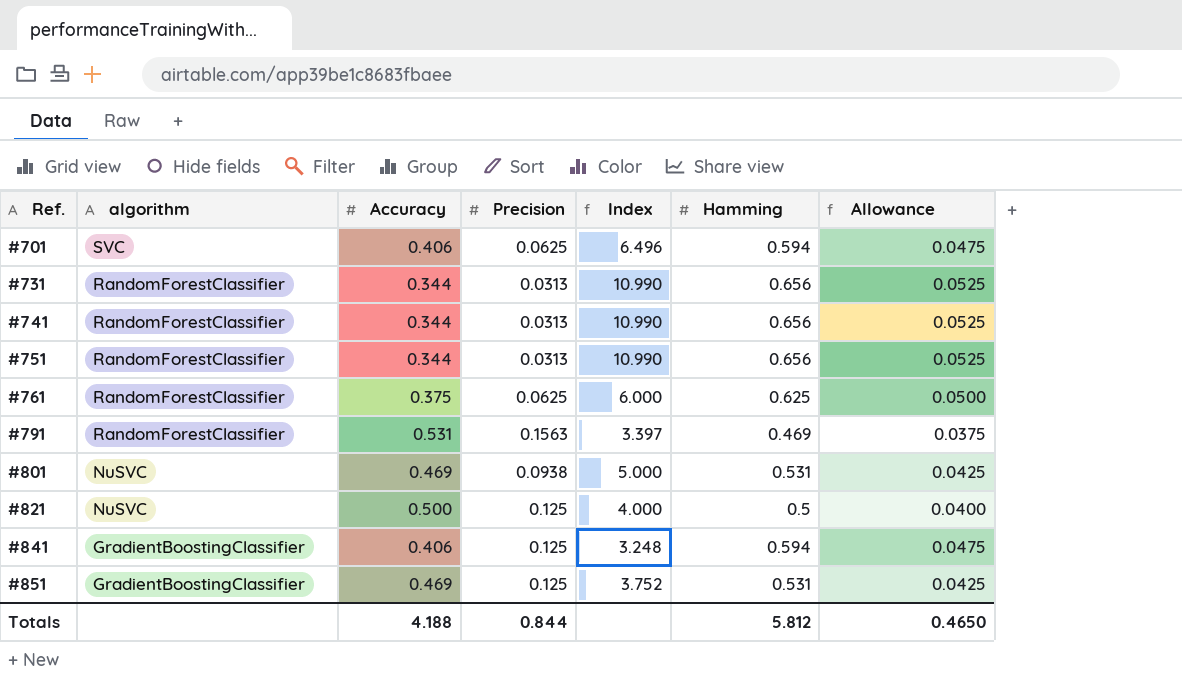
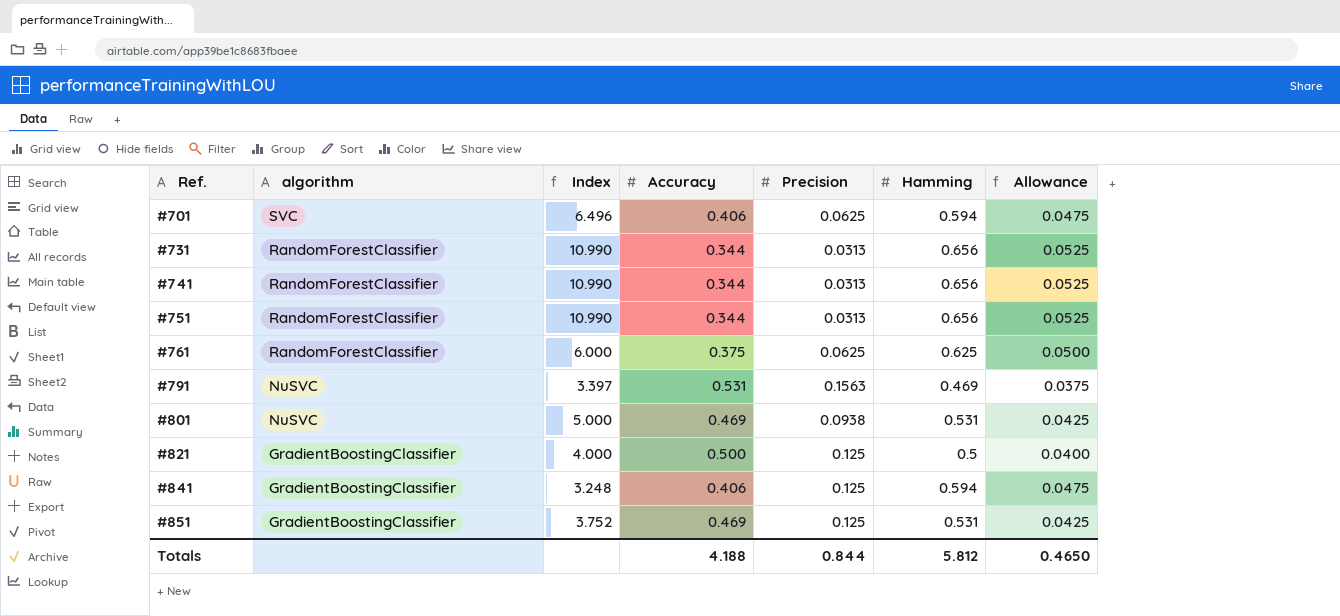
column Index | position: 5 -> 3
#791 | algorithm: RandomForestClassifier -> NuSVC
#821 | algorithm: NuSVC -> GradientBoostingClassifier

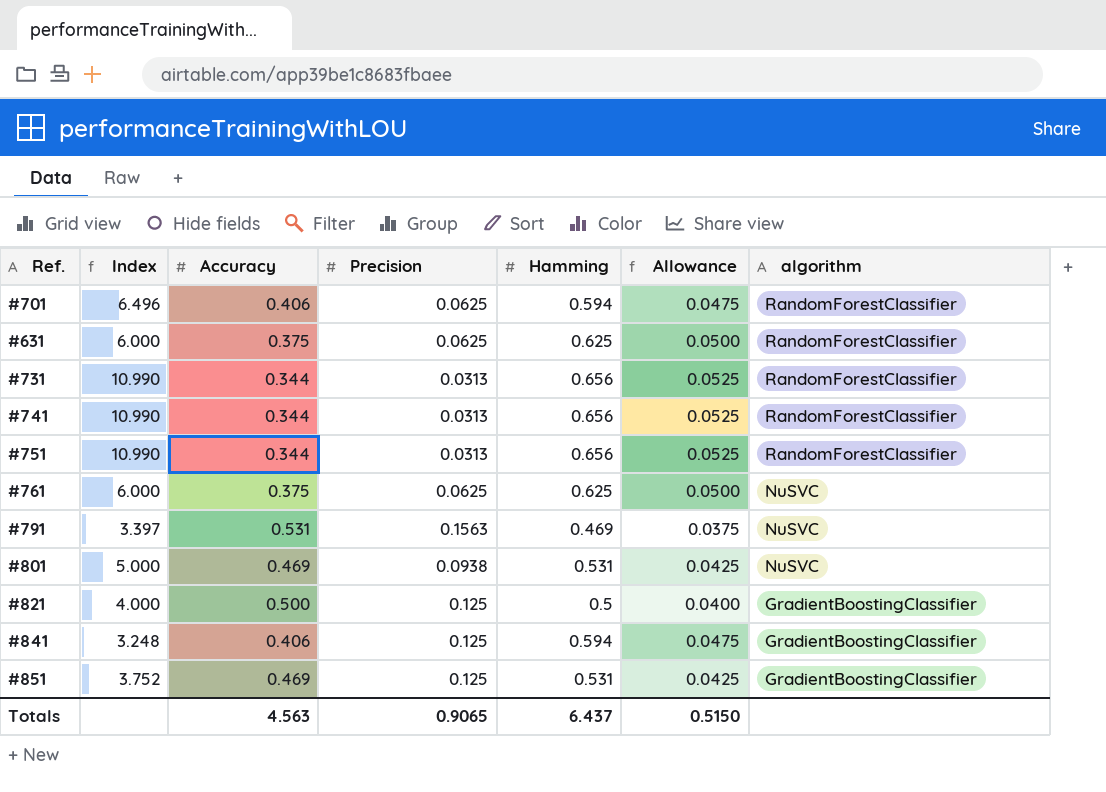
column algorithm | position: 2 -> 7
#701 | algorithm: SVC -> RandomForestClassifier
row #631: none -> 6.000 | 0.375 | 0.0625 | 0.625 | 0.0500 | RandomForestClassifier
#761 | algorithm: RandomForestClassifier -> NuSVC
Totals | Accuracy: 4.188 -> 4.563
Totals | Precision: 0.844 -> 0.9065
Totals | Hamming: 5.812 -> 6.437
Totals | Allowance: 0.4650 -> 0.5150

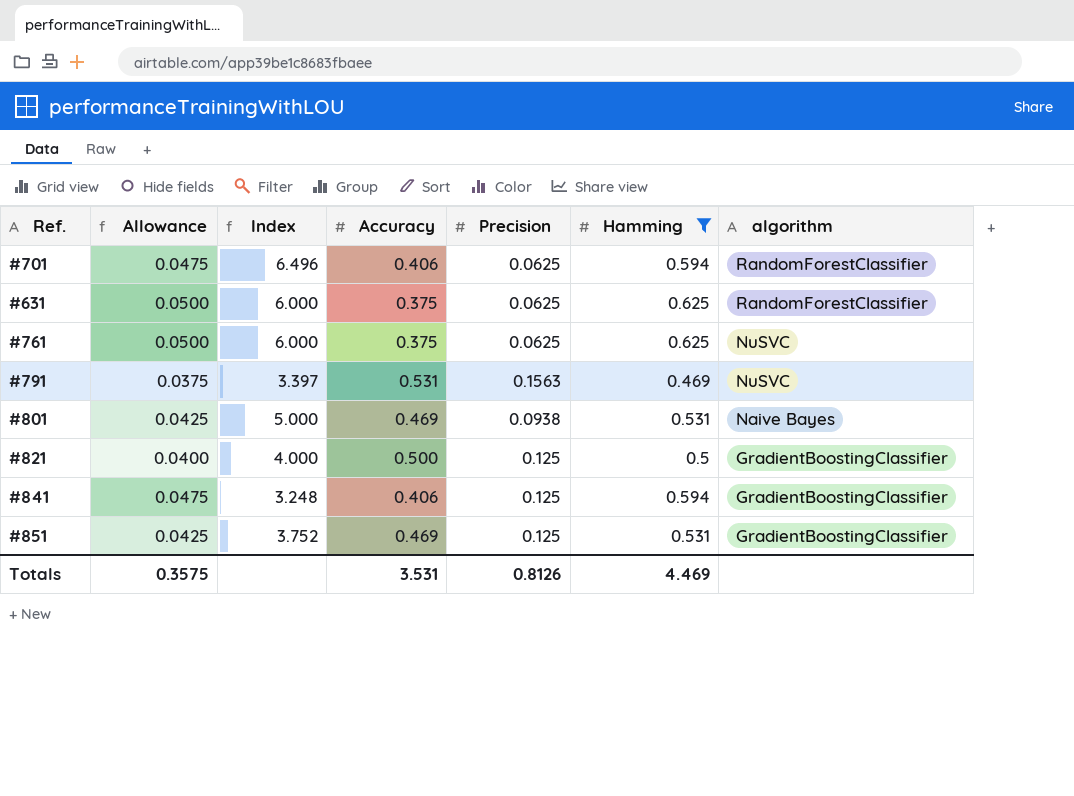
filter: none -> Hamming != 0.656
column Allowance | position: 6 -> 2
#801 | algorithm: NuSVC -> Naive Bayes
Totals | Allowance: 0.5150 -> 0.3575
Totals | Accuracy: 4.563 -> 3.531
Totals | Precision: 0.9065 -> 0.8126
Totals | Hamming: 6.437 -> 4.469

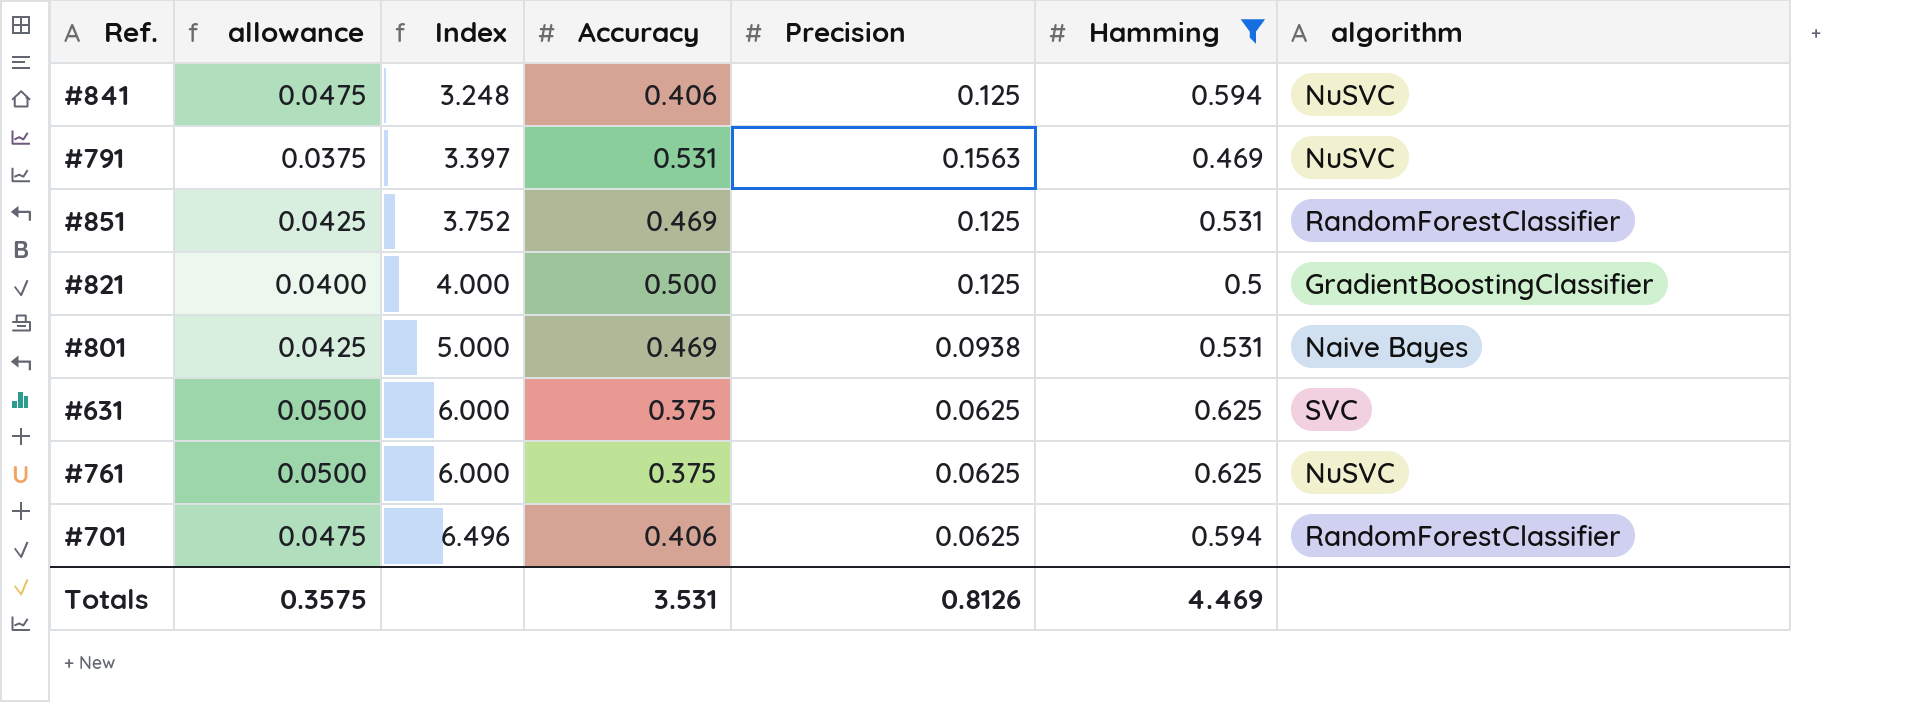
row order: algorithm descending -> Index ascending
column name: Allowance -> allowance
#841 | algorithm: GradientBoostingClassifier -> NuSVC
#851 | algorithm: GradientBoostingClassifier -> RandomForestClassifier
#631 | algorithm: RandomForestClassifier -> SVC

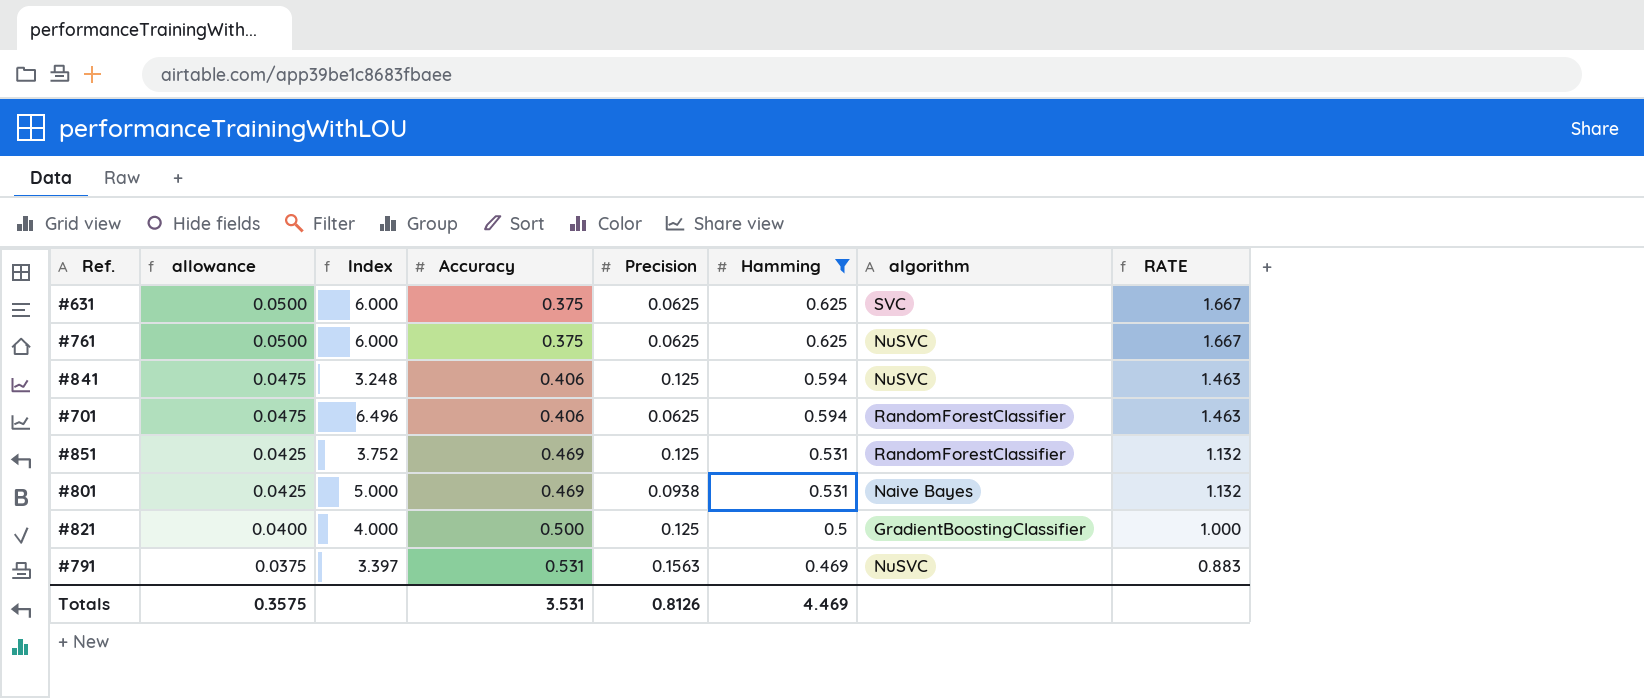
row order: Index ascending -> allowance descending
column RATE | formula: none -> [Hamming] / [Accuracy]

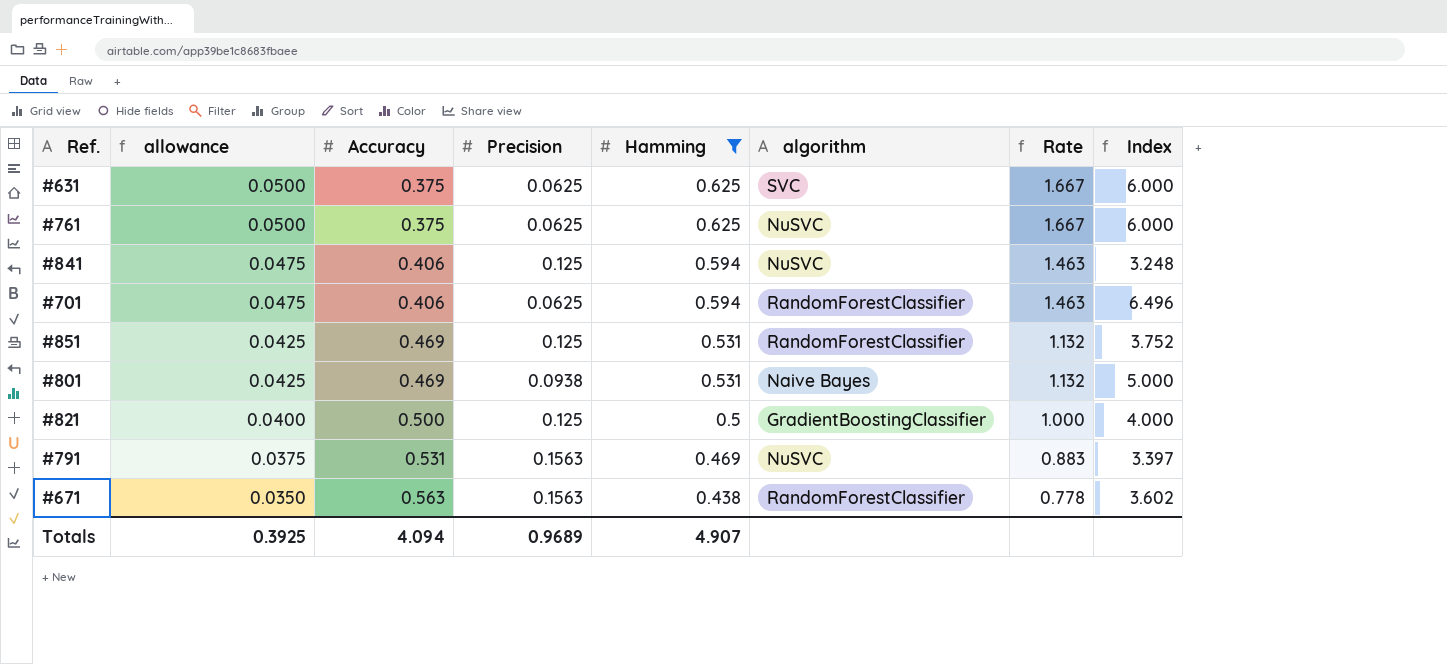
column name: RATE -> Rate
column Index | position: 3 -> 8
row #671: none -> 0.0350 | 0.563 | 0.1563 | 0.438 | RandomForestClassifier | 0.778 | 3.602
Totals | allowance: 0.3575 -> 0.3925
Totals | Accuracy: 3.531 -> 4.094
Totals | Precision: 0.8126 -> 0.9689
Totals | Hamming: 4.469 -> 4.907

